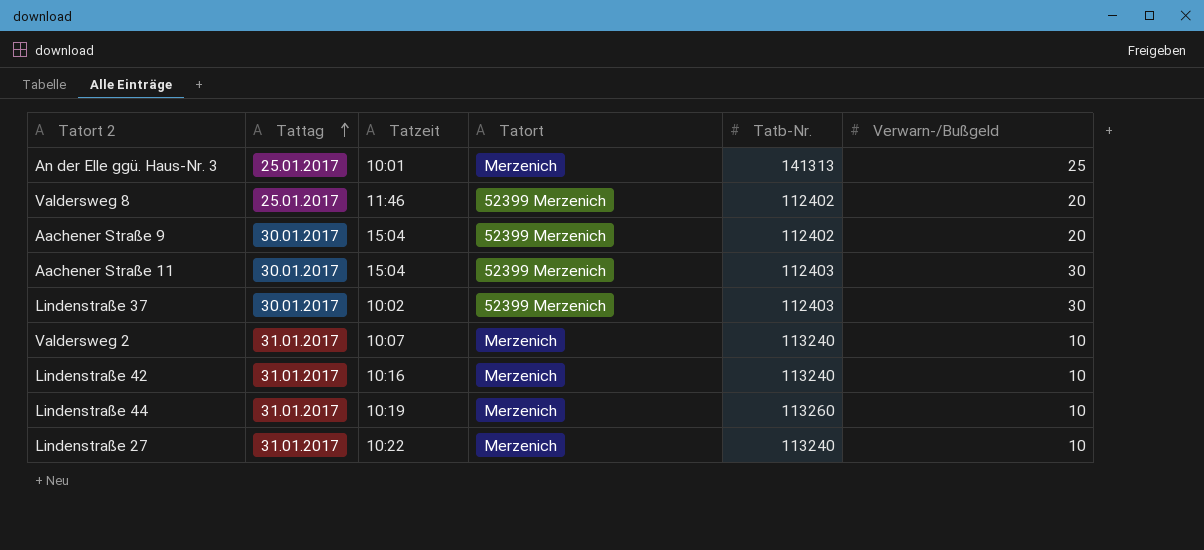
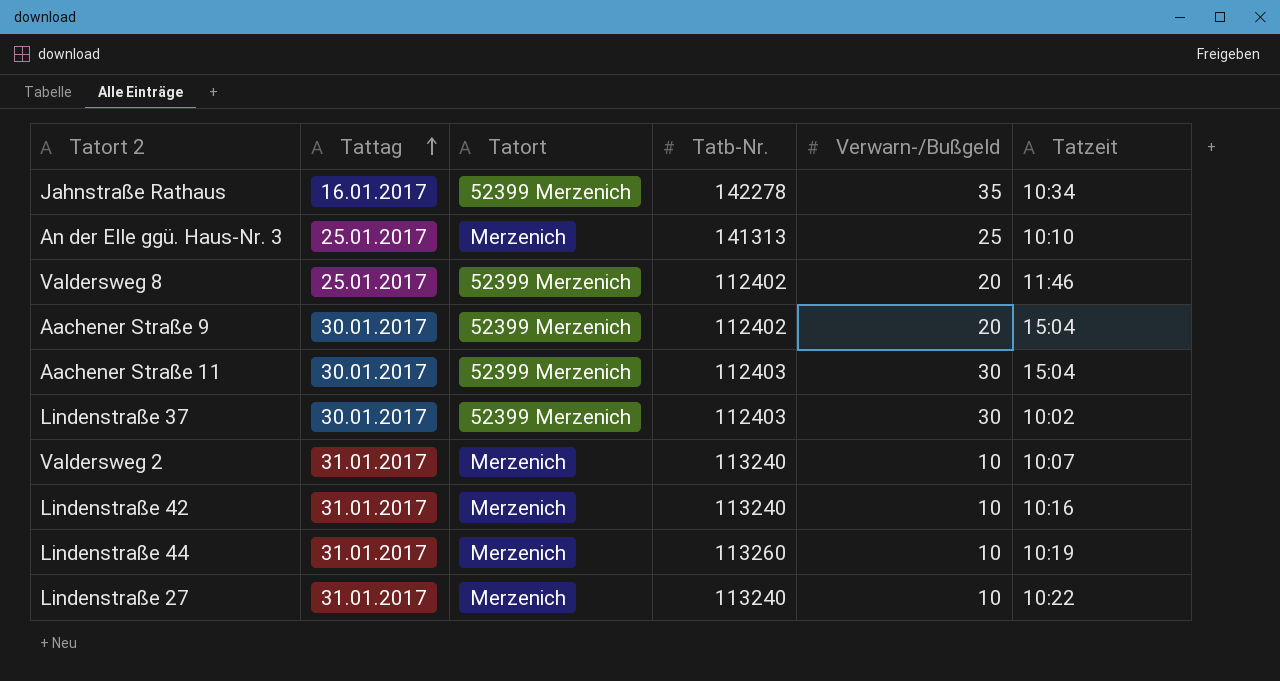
column Tatzeit | position: 3 -> 6
row Jahnstraße Rathaus: none -> 16.01.2017 | 52399 Merzenich | 142278 | 35 | 10:34
An der Elle ggü. Haus-Nr. 3 | Tatzeit: 10:01 -> 10:10

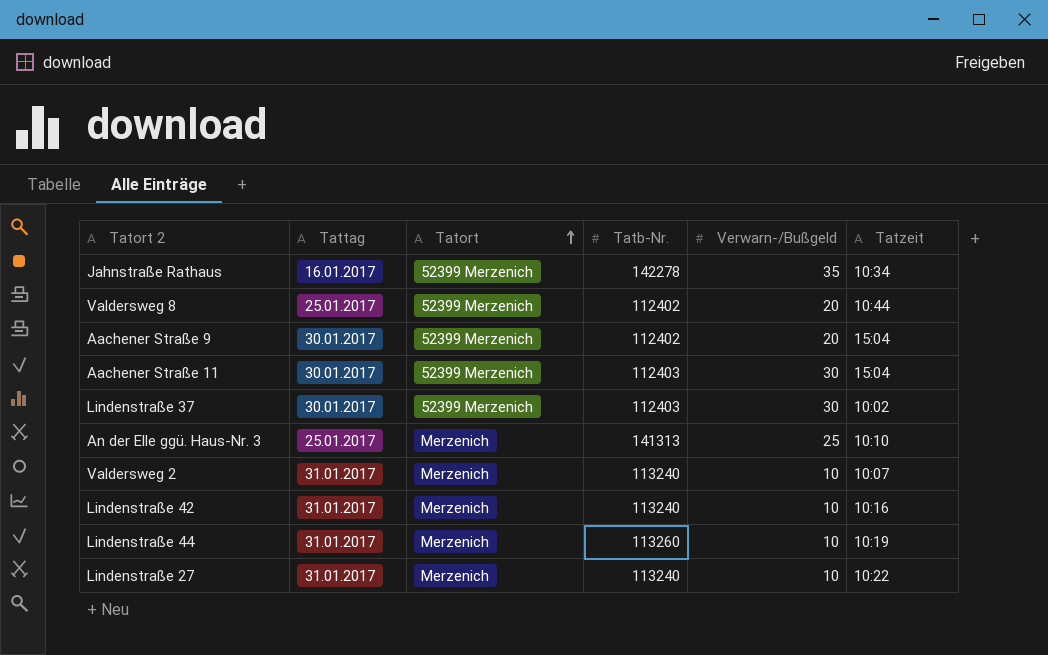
row order: Tattag ascending -> Tatort ascending
Valdersweg 8 | Tatzeit: 11:46 -> 10:44

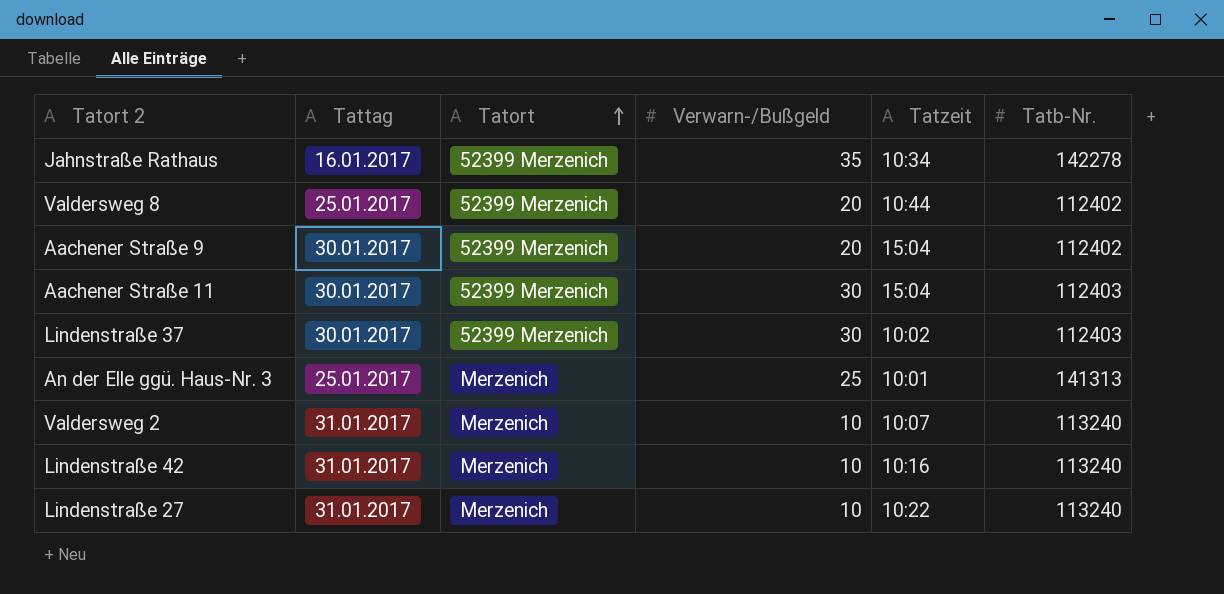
column Tatb-Nr. | position: 4 -> 6
row Lindenstraße 44: 31.01.2017 | Merzenich | 113260 | 10 | 10:19 -> none
An der Elle ggü. Haus-Nr. 3 | Tatzeit: 10:10 -> 10:01

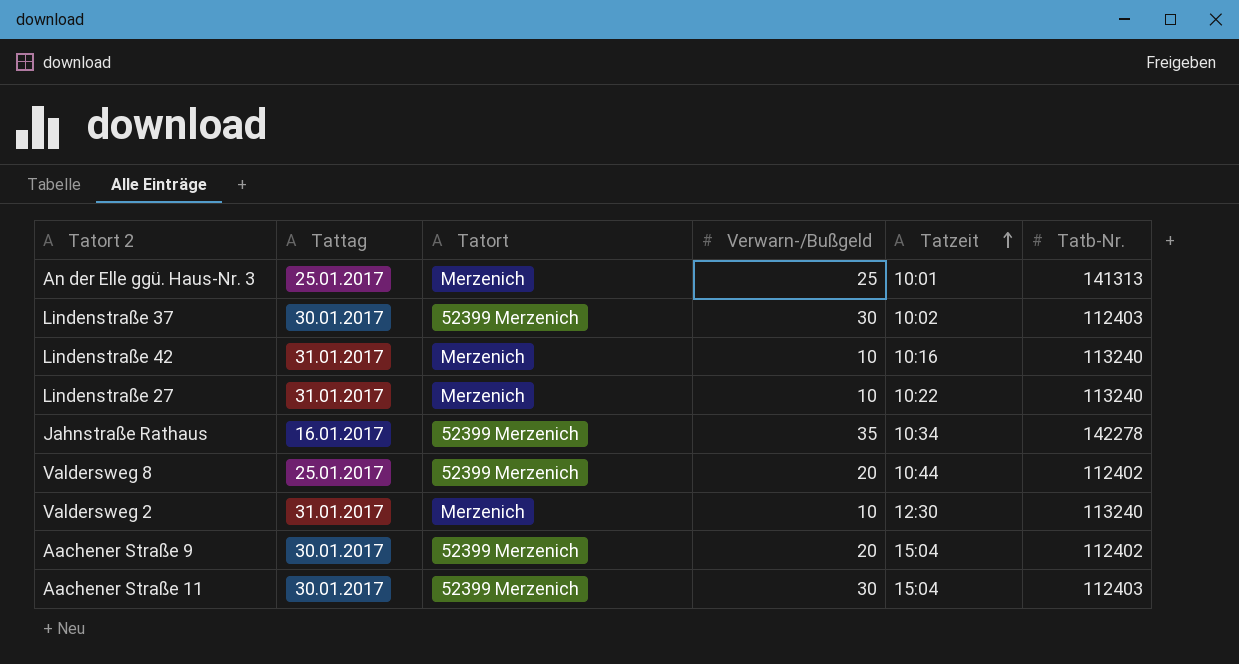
row order: Tatort ascending -> Tatzeit ascending
Valdersweg 2 | Tatzeit: 10:07 -> 12:30

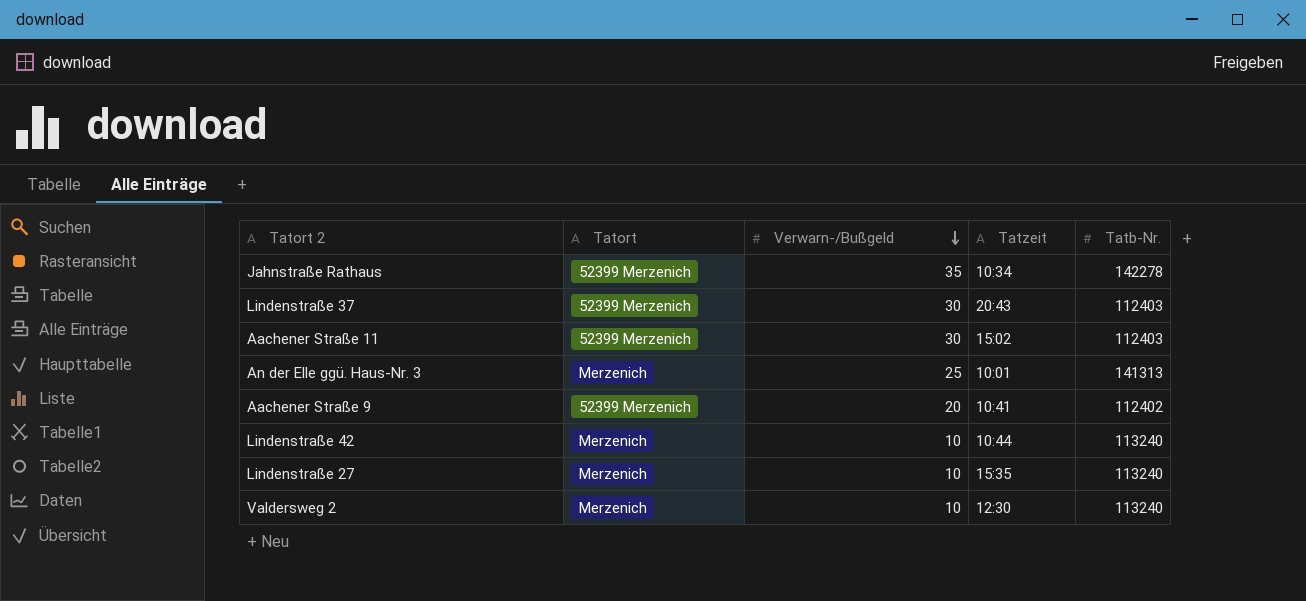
row order: Tatzeit ascending -> Verwarn-/Bußgeld descending
column Tattag | position: 2 -> none
row Valdersweg 8: 25.01.2017 | 52399 Merzenich | 20 | 10:44 | 112402 -> none
Lindenstraße 37 | Tatzeit: 10:02 -> 20:43
Aachener Straße 11 | Tatzeit: 15:04 -> 15:02
Aachener Straße 9 | Tatzeit: 15:04 -> 10:41
Lindenstraße 42 | Tatzeit: 10:16 -> 10:44
Lindenstraße 27 | Tatzeit: 10:22 -> 15:35

